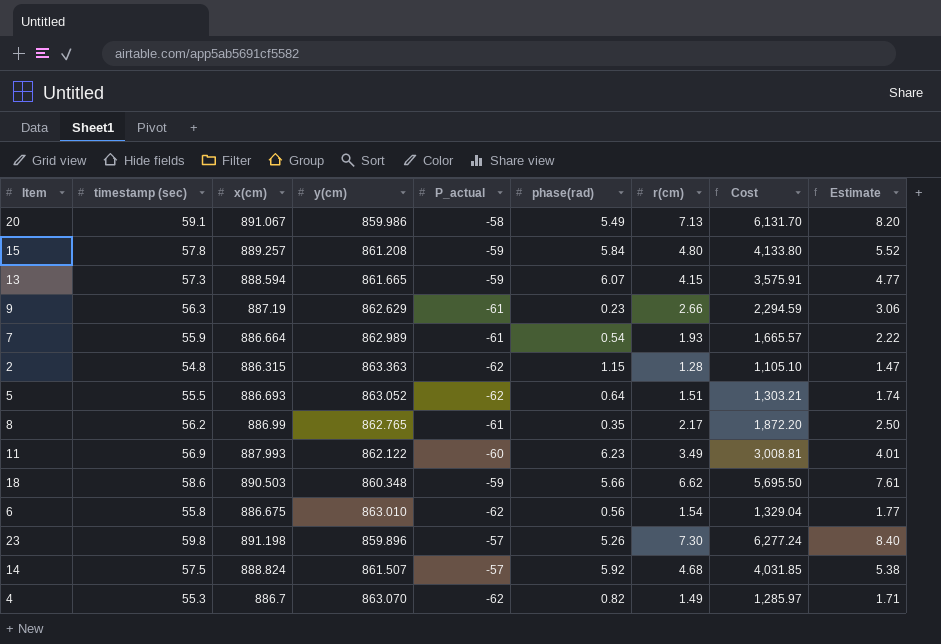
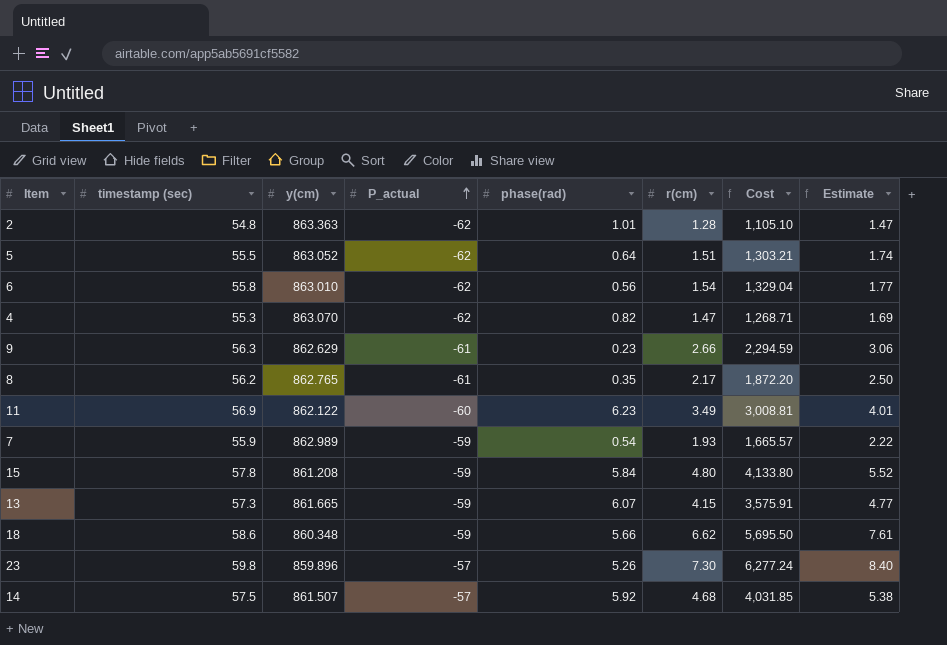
row order: none -> P_actual ascending
column x(cm) | position: 3 -> none
row 20: 59.1 | 891.067 | 859.986 | -58 | 5.49 | 7.13 | 6,131.70 | 8.20 -> none
2 | phase(rad): 1.15 -> 1.01
4 | r(cm): 1.49 -> 1.47
4 | Cost: 1,285.97 -> 1,268.71
4 | Estimate: 1.71 -> 1.69
7 | P_actual: -61 -> -59

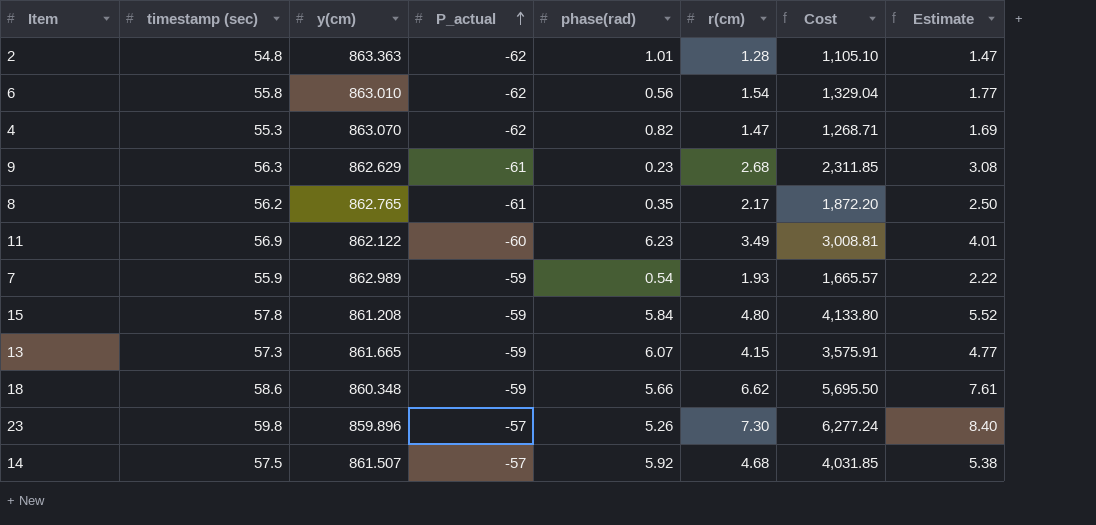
row 5: 55.5 | 863.052 | -62 | 0.64 | 1.51 | 1,303.21 | 1.74 -> none
9 | r(cm): 2.66 -> 2.68
9 | Cost: 2,294.59 -> 2,311.85
9 | Estimate: 3.06 -> 3.08

